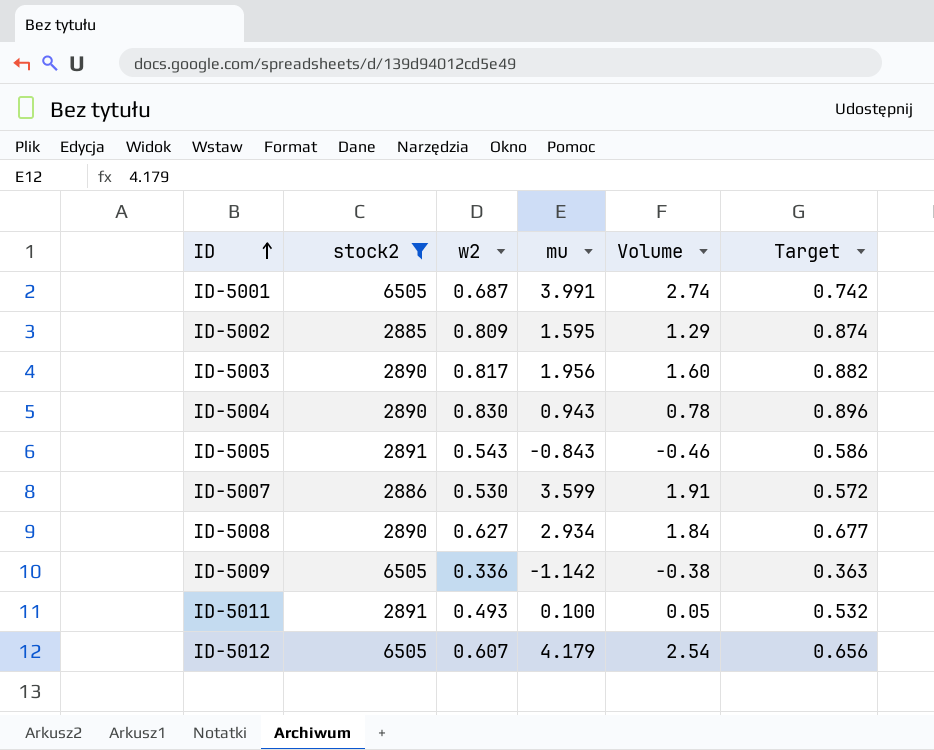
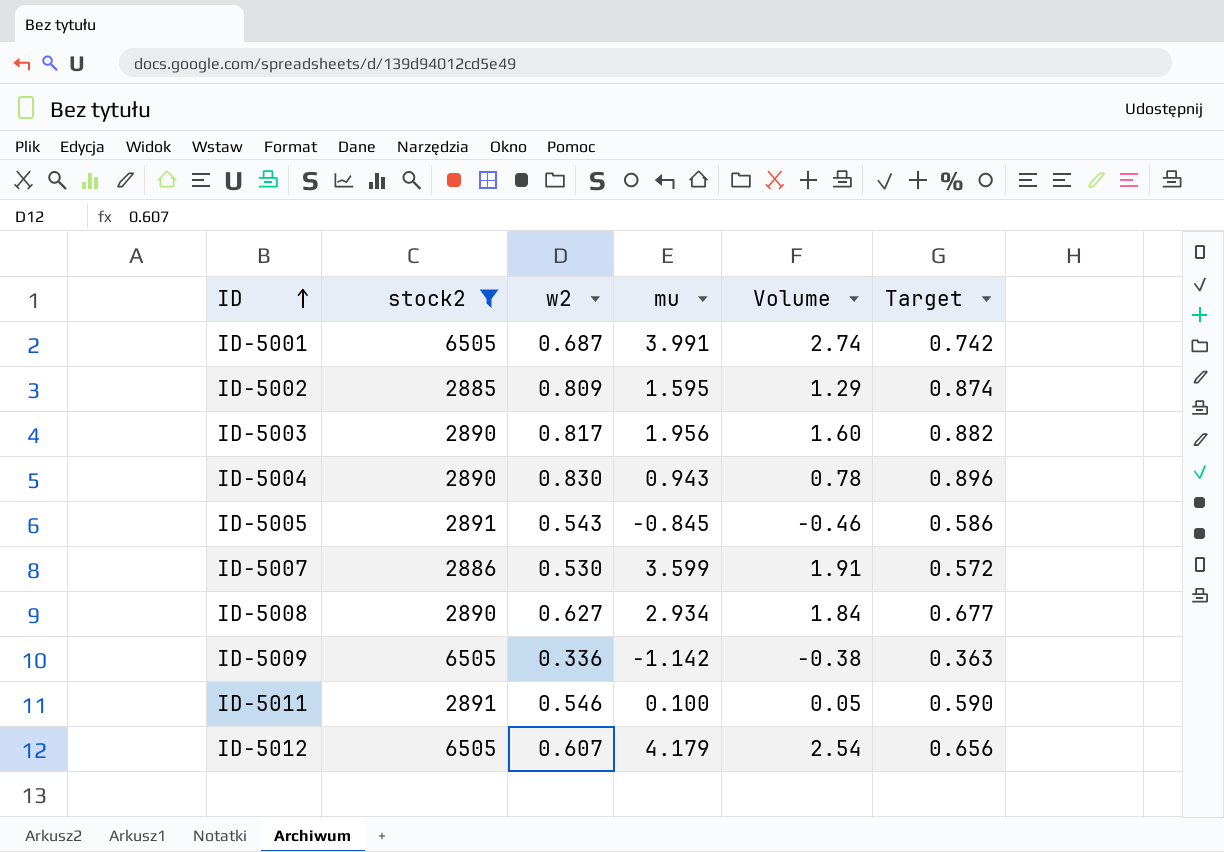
ID-5005 | mu: -0.843 -> -0.845
ID-5011 | w2: 0.493 -> 0.546
ID-5011 | Target: 0.532 -> 0.590

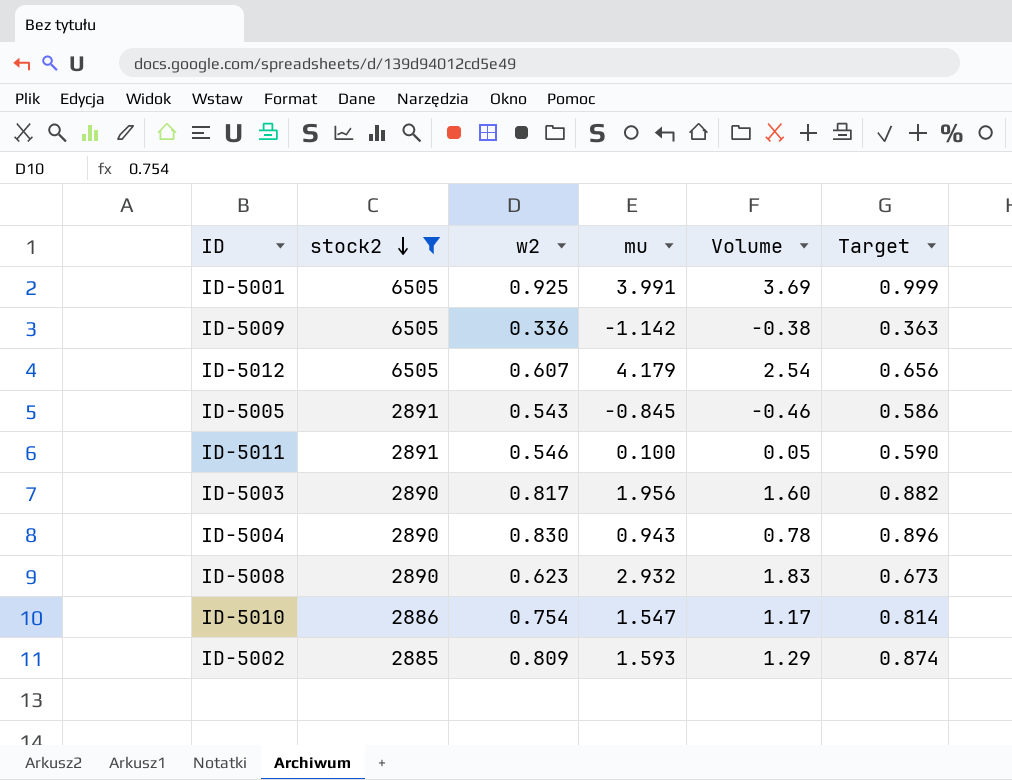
row order: ID ascending -> stock2 descending
row ID-5007: 2886 | 0.530 | 3.599 | 1.91 | 0.572 -> none
ID-5001 | w2: 0.687 -> 0.925
ID-5001 | Volume: 2.74 -> 3.69
ID-5001 | Target: 0.742 -> 0.999
ID-5008 | w2: 0.627 -> 0.623
ID-5008 | mu: 2.934 -> 2.932
ID-5008 | Volume: 1.84 -> 1.83
ID-5008 | Target: 0.677 -> 0.673
row ID-5010: none -> 2886 | 0.754 | 1.547 | 1.17 | 0.814
ID-5002 | mu: 1.595 -> 1.593

